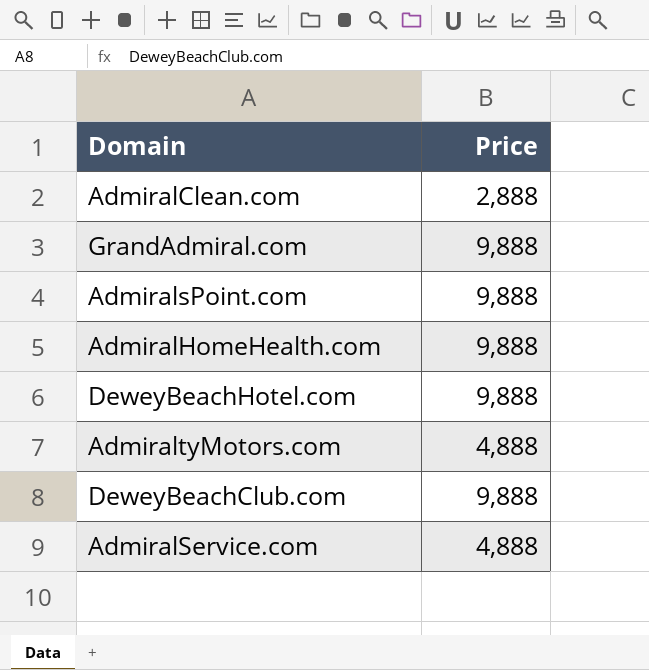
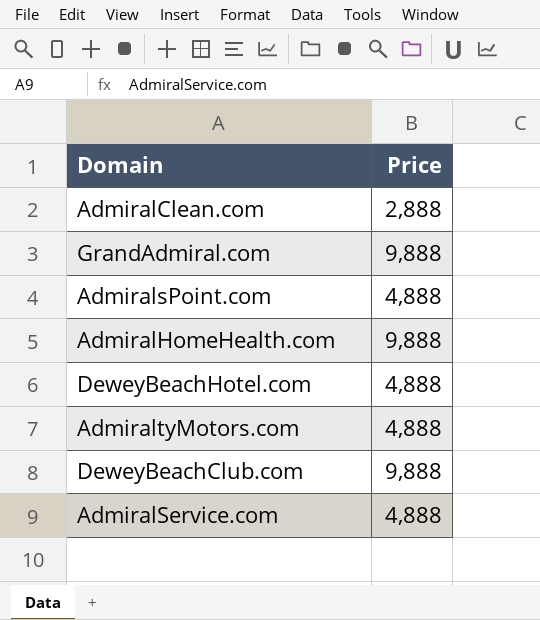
AdmiralsPoint.com | Price: 9,888 -> 4,888
DeweyBeachHotel.com | Price: 9,888 -> 4,888

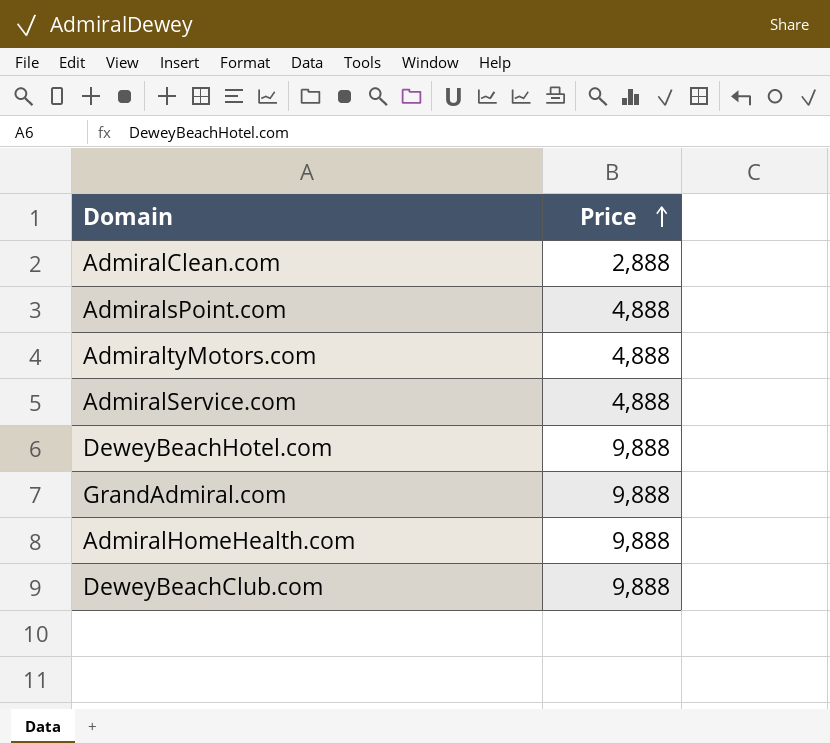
row order: none -> Price ascending
DeweyBeachHotel.com | Price: 4,888 -> 9,888

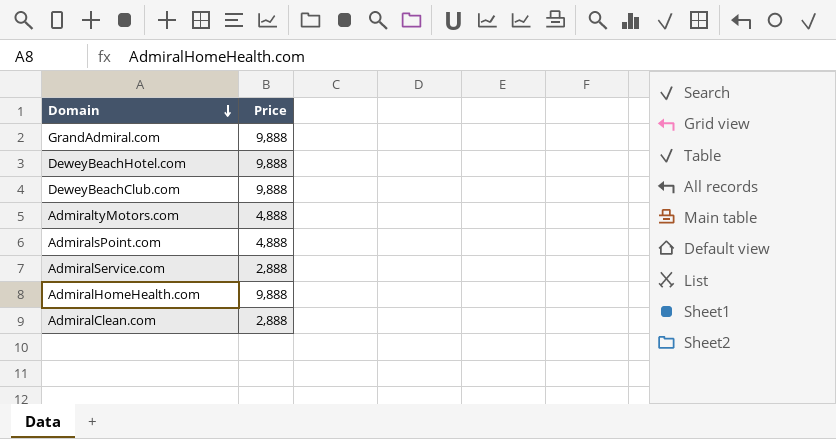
row order: Price ascending -> Domain descending
AdmiralService.com | Price: 4,888 -> 2,888

